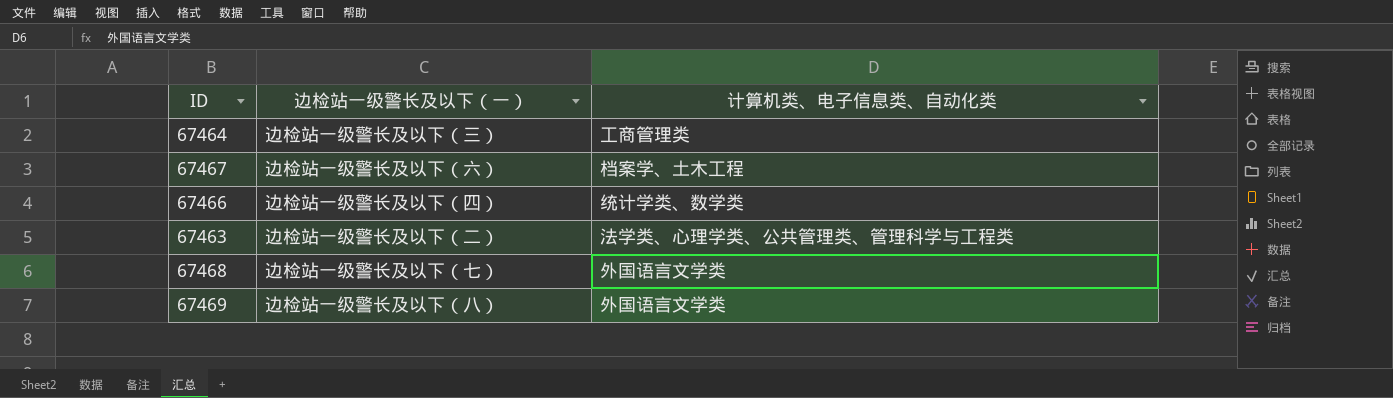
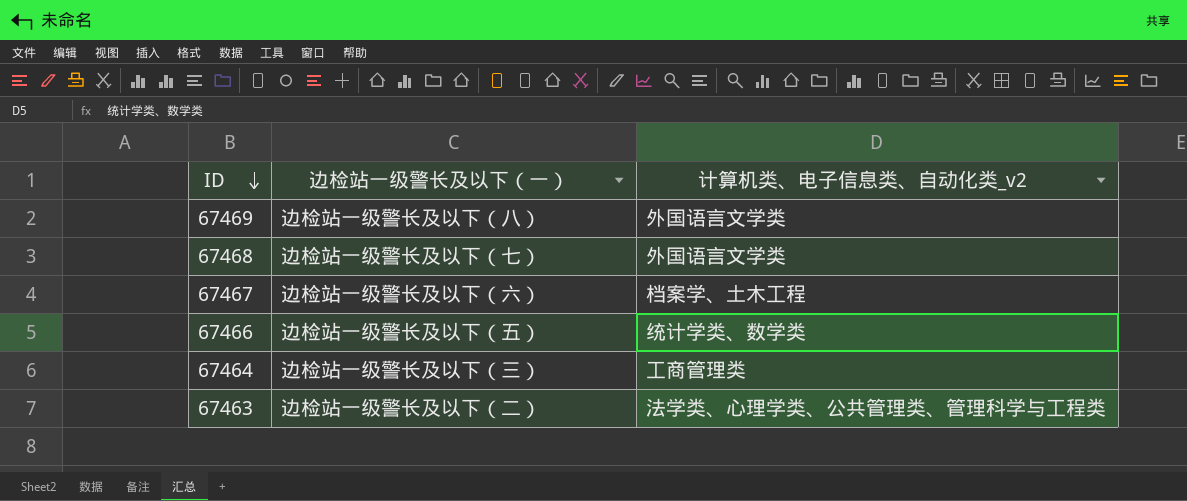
row order: none -> ID descending
column name: 计算机类、电子信息类、自动化类 -> 计算机类、电子信息类、自动化类_v2
67466 | 边检站一级警长及以下（一）: 边检站一级警长及以下（四） -> 边检站一级警长及以下（五）

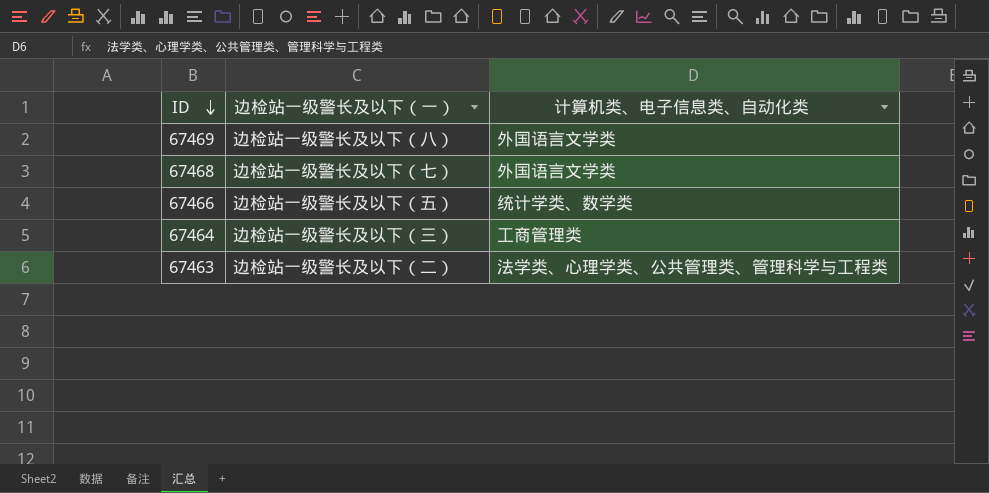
column name: 计算机类、电子信息类、自动化类_v2 -> 计算机类、电子信息类、自动化类
row 67467: 边检站一级警长及以下（六） | 档案学、土木工程 -> none

